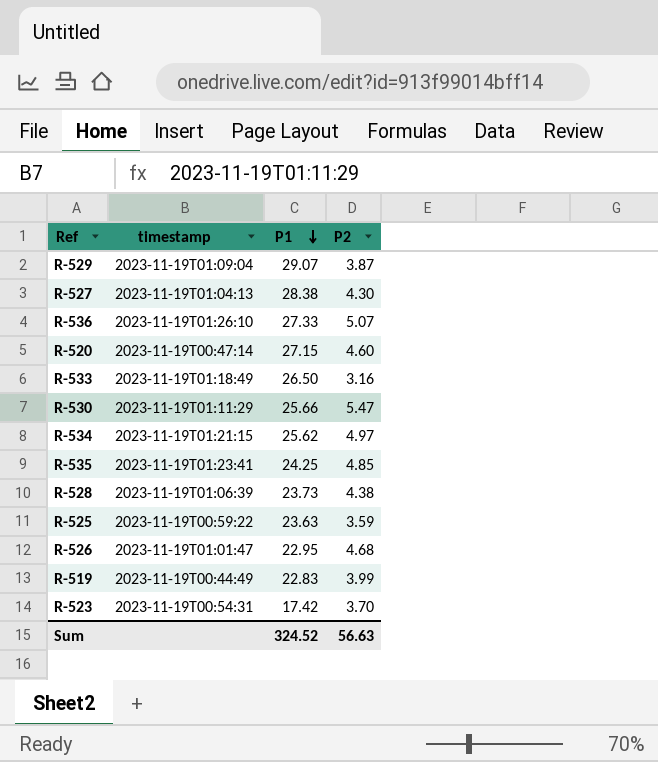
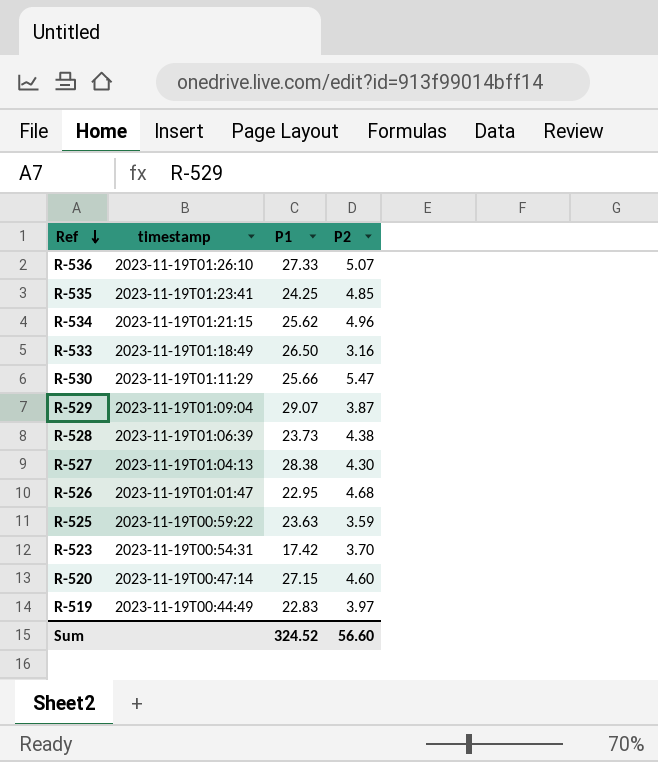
row order: P1 descending -> Ref descending
R-534 | P2: 4.97 -> 4.96
R-519 | P2: 3.99 -> 3.97
Sum | P2: 56.63 -> 56.60

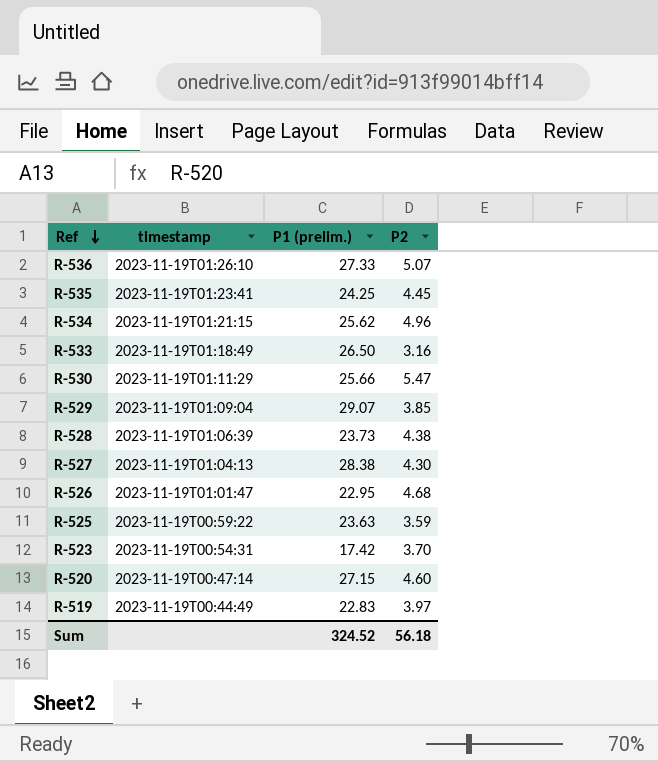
column name: P1 -> P1 (prelim.)
R-535 | P2: 4.85 -> 4.45
R-529 | P2: 3.87 -> 3.85
Sum | P2: 56.60 -> 56.18

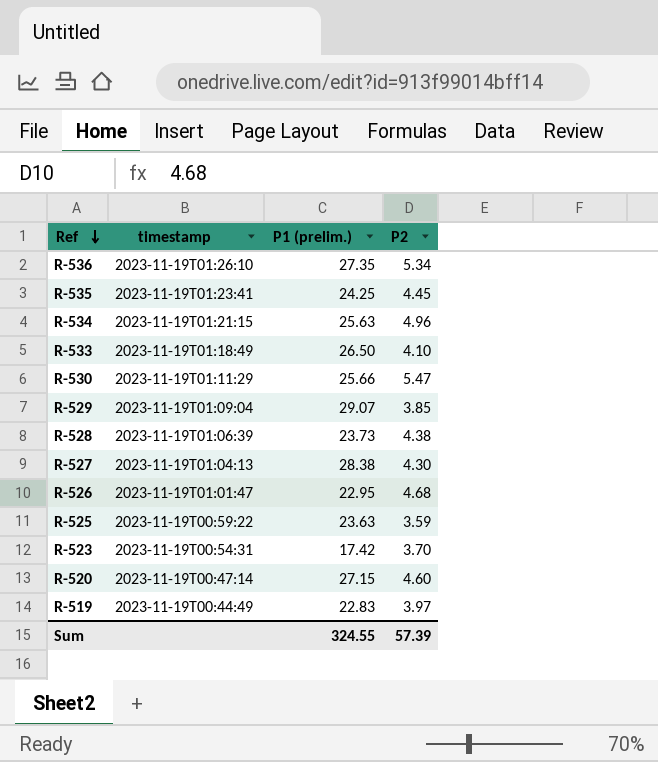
R-536 | P1 (prelim.): 27.33 -> 27.35
R-536 | P2: 5.07 -> 5.34
R-534 | P1 (prelim.): 25.62 -> 25.63
R-533 | P2: 3.16 -> 4.10
Sum | P1 (prelim.): 324.52 -> 324.55
Sum | P2: 56.18 -> 57.39

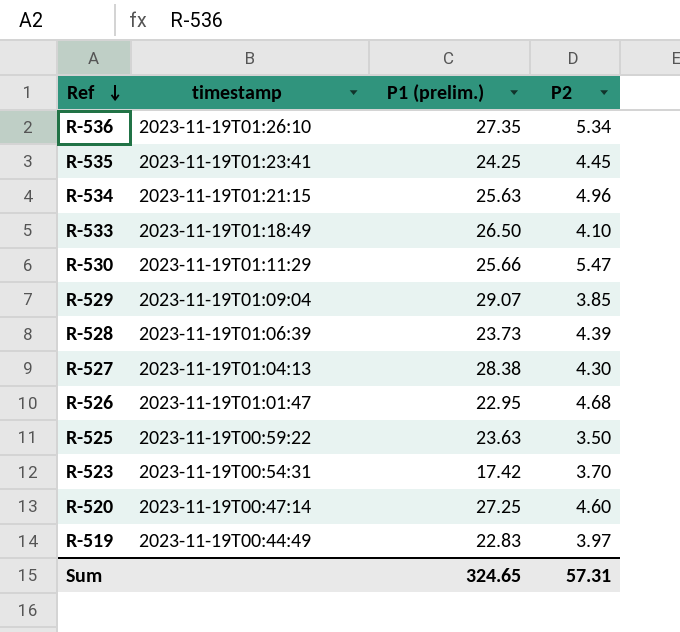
R-528 | P2: 4.38 -> 4.39
R-525 | P2: 3.59 -> 3.50
R-520 | P1 (prelim.): 27.15 -> 27.25
Sum | P1 (prelim.): 324.55 -> 324.65
Sum | P2: 57.39 -> 57.31

